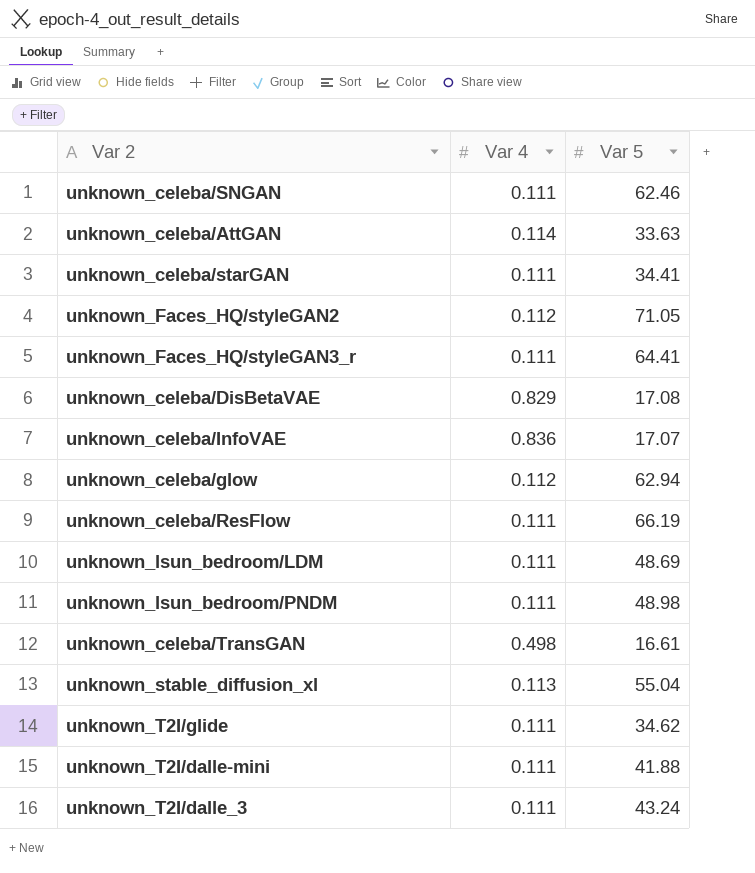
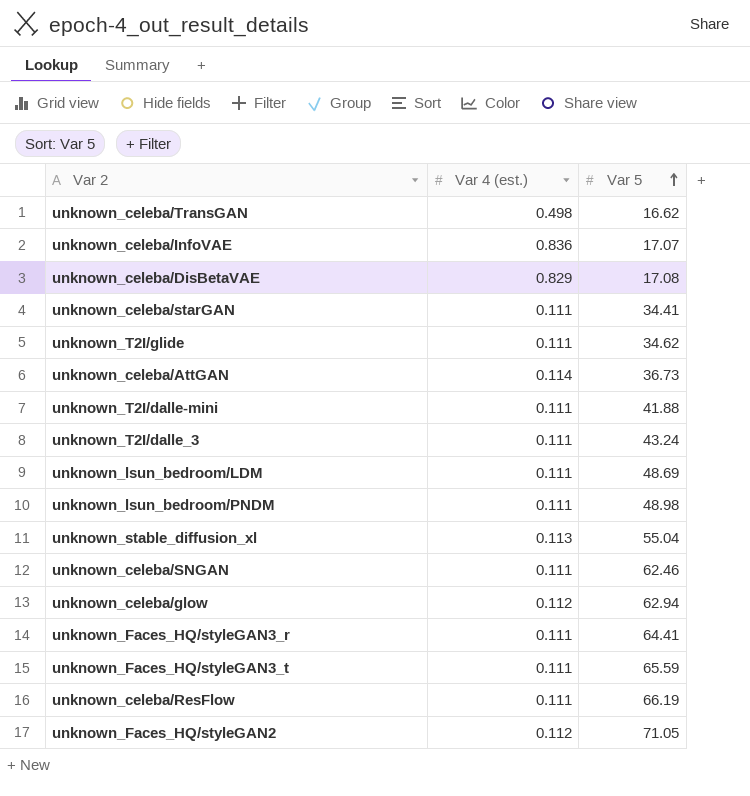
row order: none -> Var 5 ascending
column name: Var 4 -> Var 4 (est.)
unknown_celeba/TransGAN | Var 5: 16.61 -> 16.62
unknown_celeba/AttGAN | Var 5: 33.63 -> 36.73
row unknown_Faces_HQ/styleGAN3_t: none -> 0.111 | 65.59

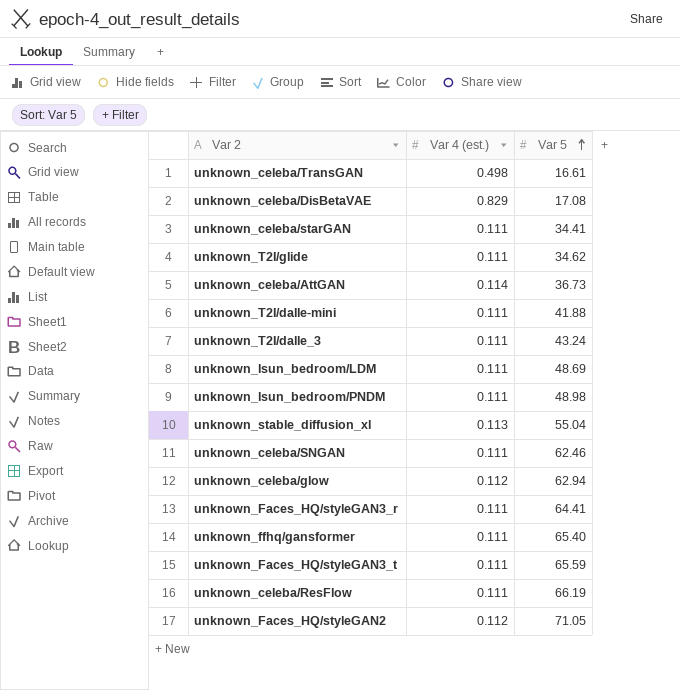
row unknown_celeba/InfoVAE: 0.836 | 17.07 -> none
unknown_celeba/TransGAN | Var 5: 16.62 -> 16.61
row unknown_ffhq/gansformer: none -> 0.111 | 65.40

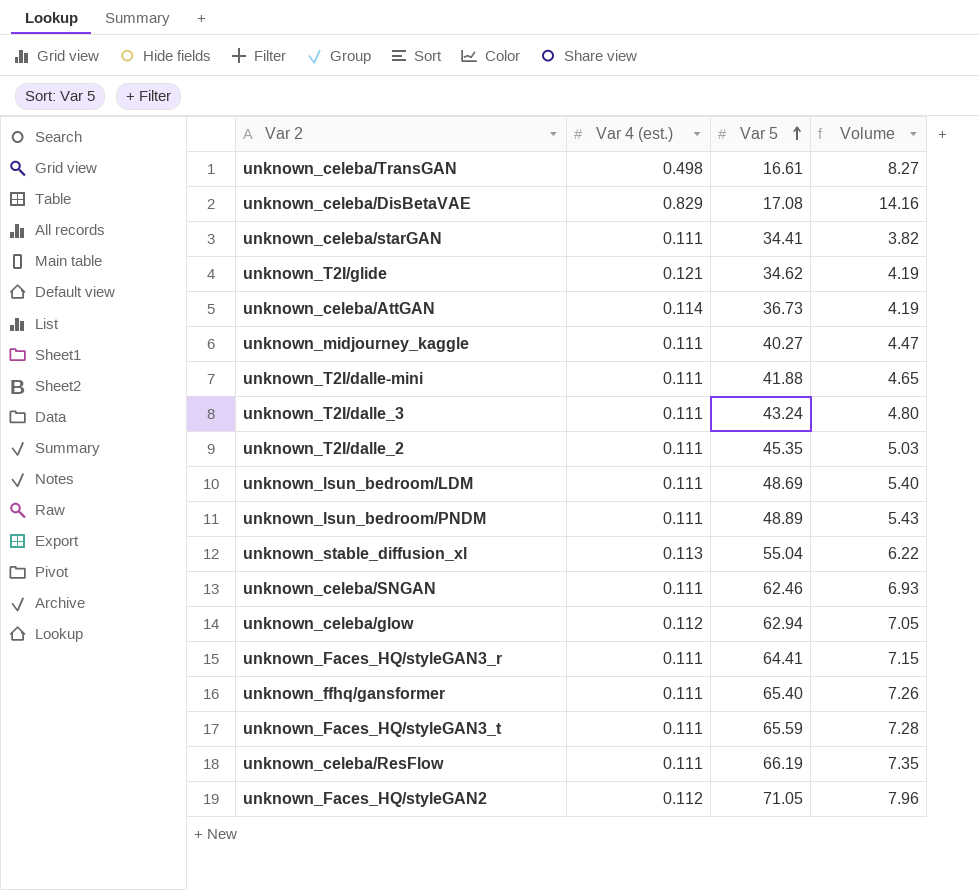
column Volume | formula: none -> [Var 4 (est.)] * [Var 5]
unknown_T2I/glide | Var 4 (est.): 0.111 -> 0.121
row unknown_midjourney_kaggle: none -> 0.111 | 40.27 | 4.47
row unknown_T2I/dalle_2: none -> 0.111 | 45.35 | 5.03
unknown_lsun_bedroom/PNDM | Var 5: 48.98 -> 48.89

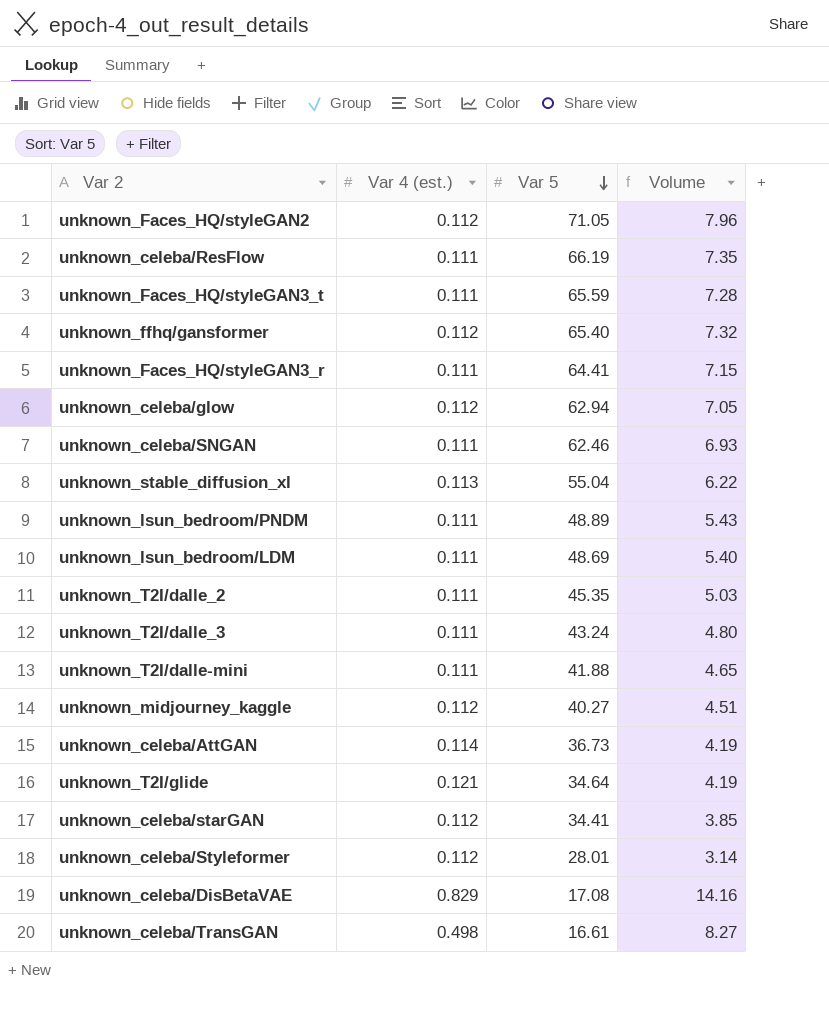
row order: Var 5 ascending -> Var 5 descending
unknown_ffhq/gansformer | Var 4 (est.): 0.111 -> 0.112
unknown_ffhq/gansformer | Volume: 7.26 -> 7.32
unknown_midjourney_kaggle | Var 4 (est.): 0.111 -> 0.112
unknown_midjourney_kaggle | Volume: 4.47 -> 4.51
unknown_T2I/glide | Var 5: 34.62 -> 34.64
unknown_celeba/starGAN | Var 4 (est.): 0.111 -> 0.112
unknown_celeba/starGAN | Volume: 3.82 -> 3.85
row unknown_celeba/Styleformer: none -> 0.112 | 28.01 | 3.14

